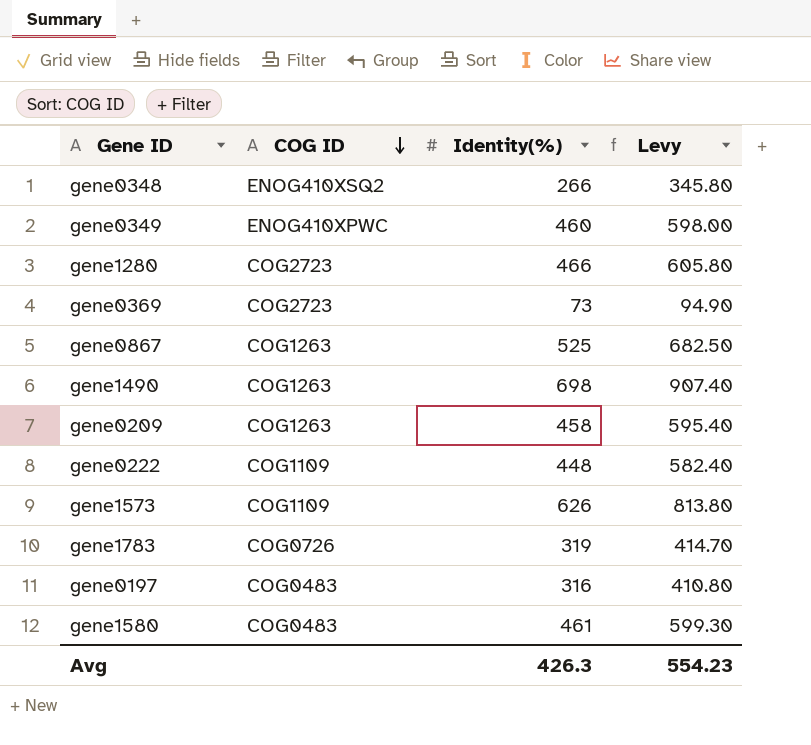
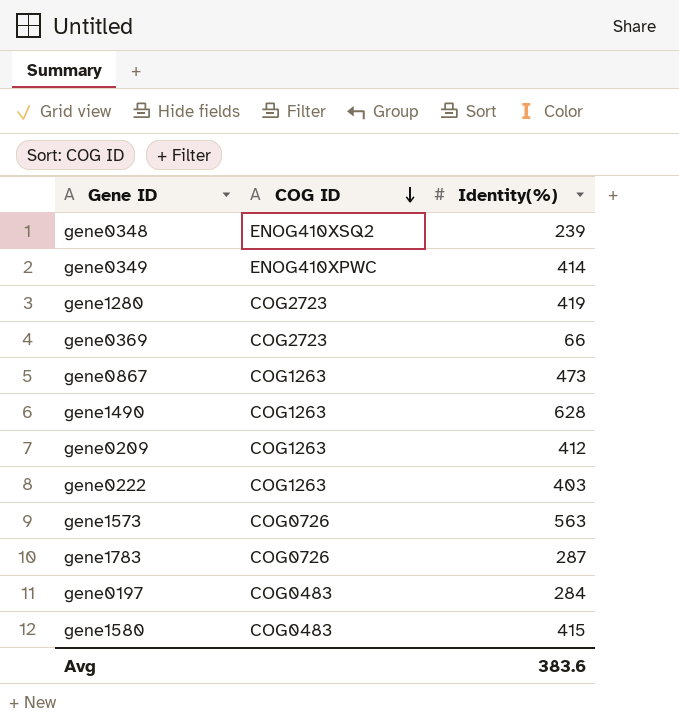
column Levy | formula: [Identity(%)] * 1.3 -> none
gene0348 | Identity(%): 266 -> 239
gene0349 | Identity(%): 460 -> 414
gene1280 | Identity(%): 466 -> 419
gene0369 | Identity(%): 73 -> 66
gene0867 | Identity(%): 525 -> 473
gene1490 | Identity(%): 698 -> 628
gene0209 | Identity(%): 458 -> 412
gene0222 | COG ID: COG1109 -> COG1263
gene0222 | Identity(%): 448 -> 403
gene1573 | COG ID: COG1109 -> COG0726
gene1573 | Identity(%): 626 -> 563
gene1783 | Identity(%): 319 -> 287
gene0197 | Identity(%): 316 -> 284
gene1580 | Identity(%): 461 -> 415
Avg | Identity(%): 426.3 -> 383.6

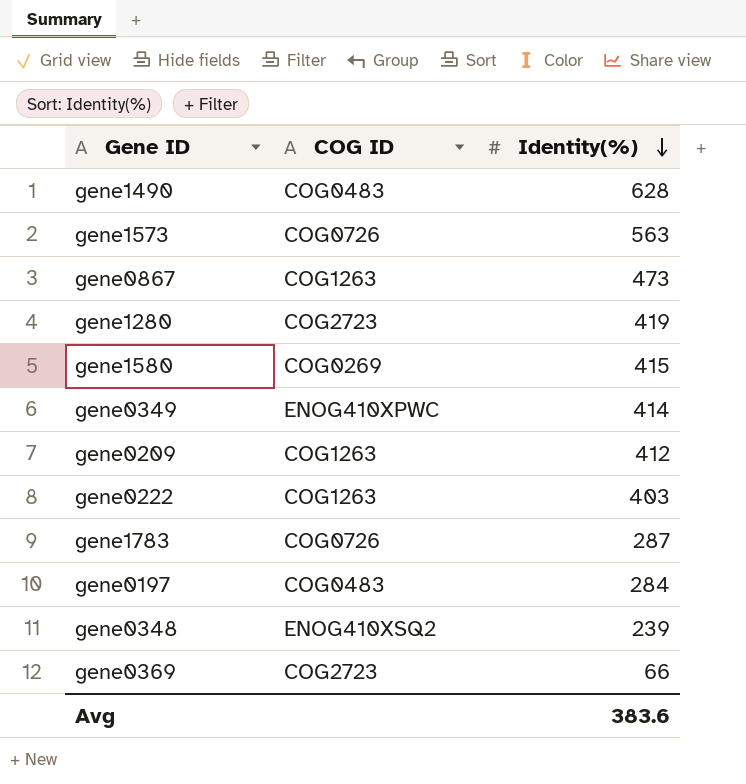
row order: COG ID descending -> Identity(%) descending
gene1490 | COG ID: COG1263 -> COG0483
gene1580 | COG ID: COG0483 -> COG0269

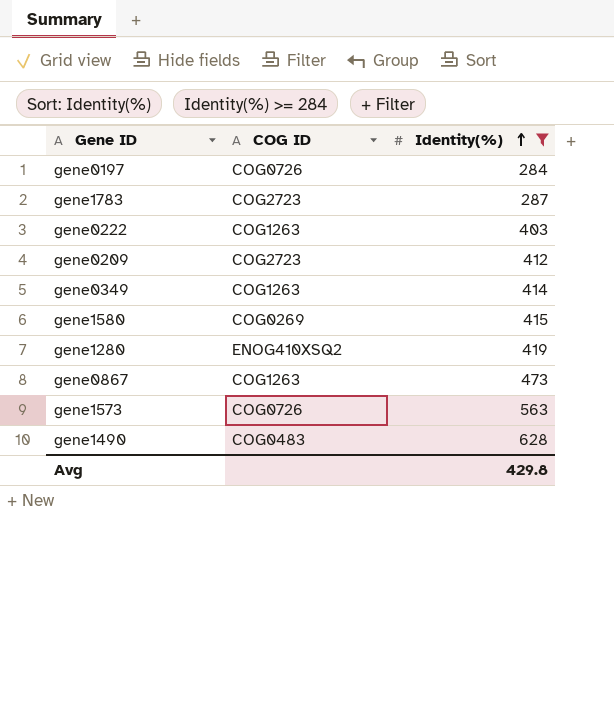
filter: none -> Identity(%) >= 284
row order: Identity(%) descending -> Identity(%) ascending
gene0197 | COG ID: COG0483 -> COG0726
gene1783 | COG ID: COG0726 -> COG2723
gene0209 | COG ID: COG1263 -> COG2723
gene0349 | COG ID: ENOG410XPWC -> COG1263
gene1280 | COG ID: COG2723 -> ENOG410XSQ2
Avg | Identity(%): 383.6 -> 429.8

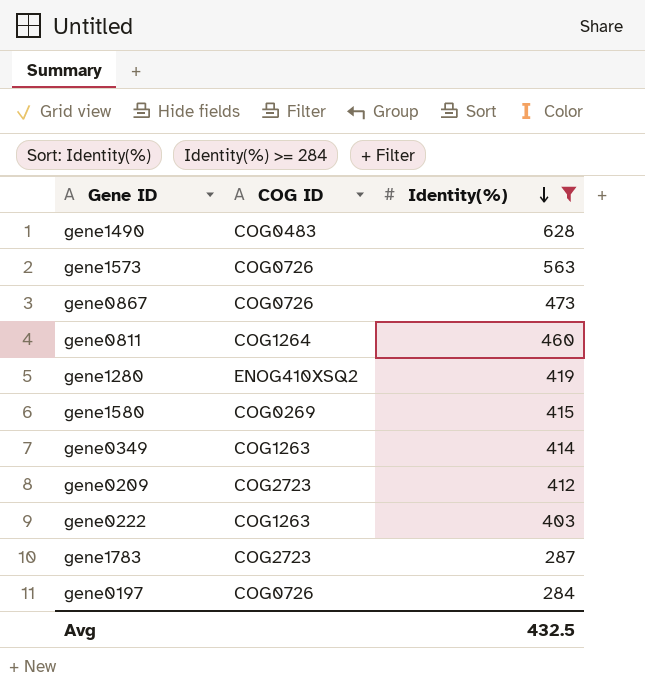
row order: Identity(%) ascending -> Identity(%) descending
gene0867 | COG ID: COG1263 -> COG0726
row gene0811: none -> COG1264 | 460
Avg | Identity(%): 429.8 -> 432.5

